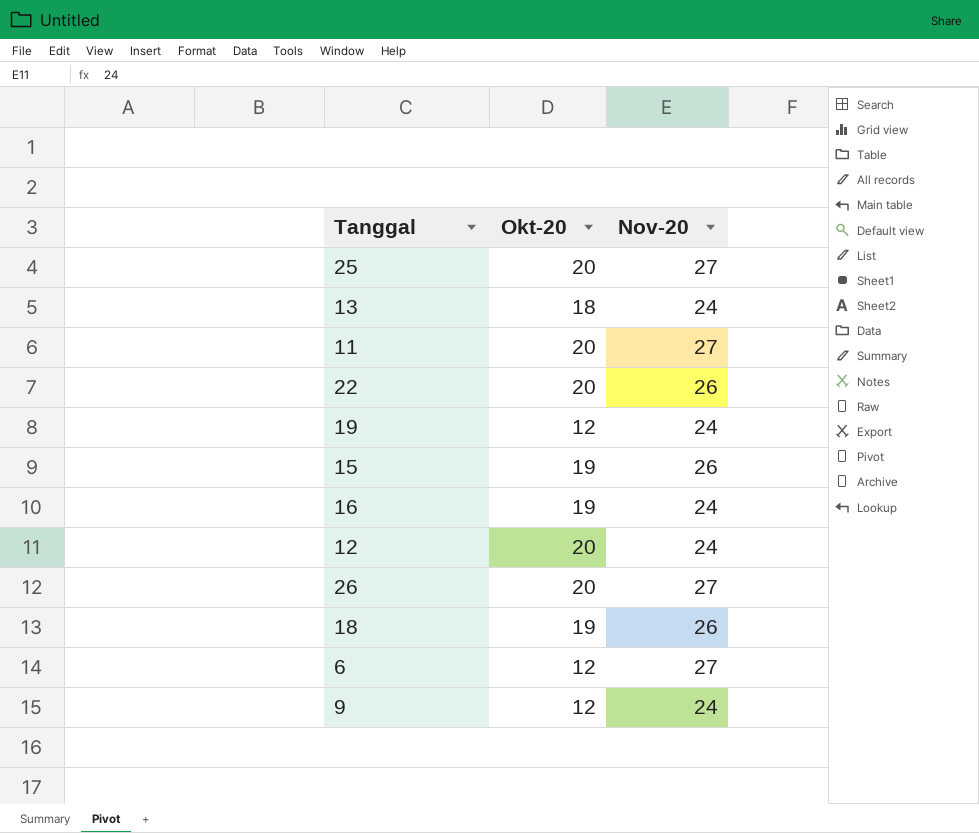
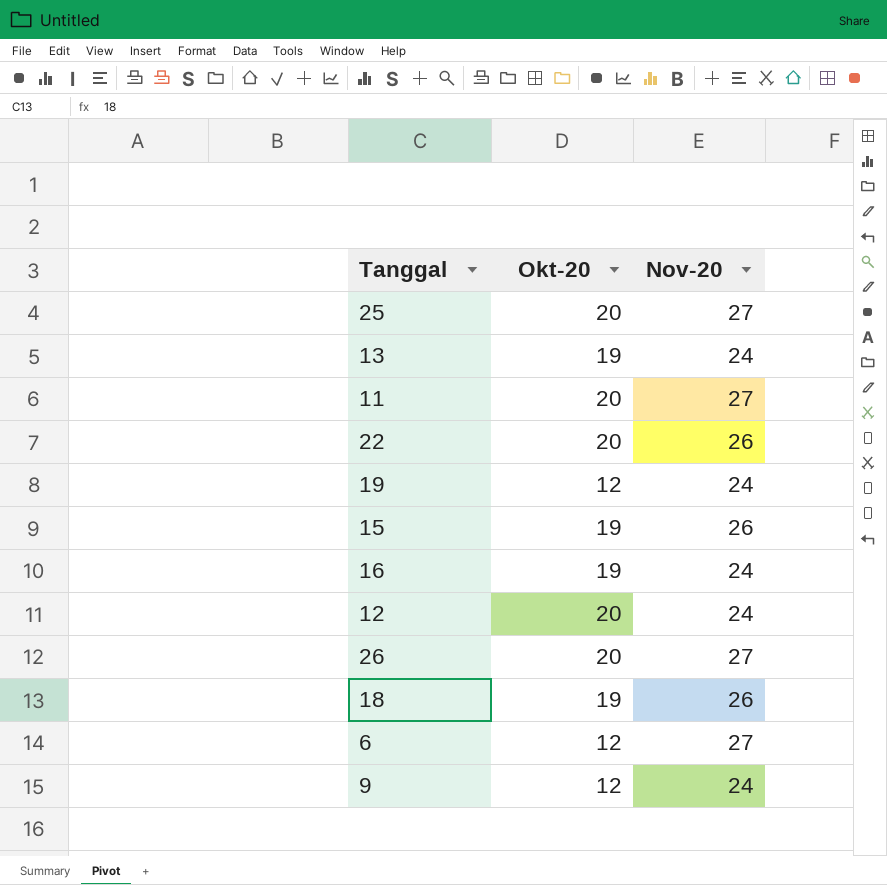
13 | Okt-20: 18 -> 19

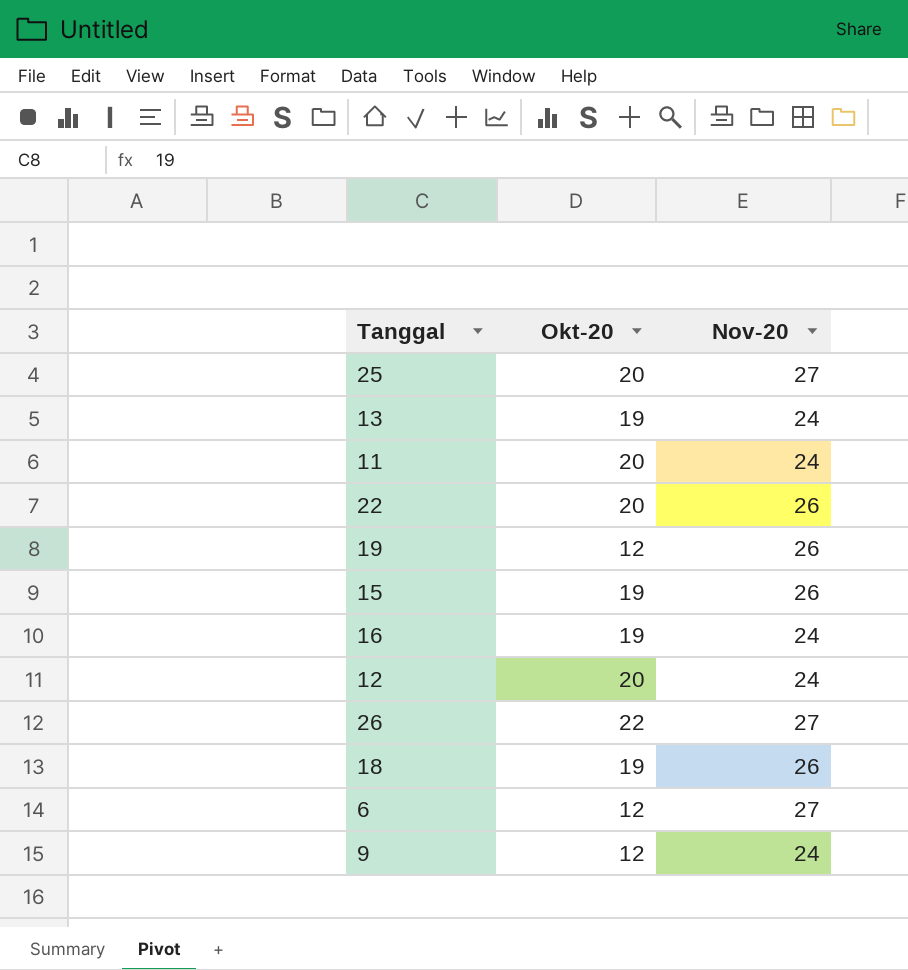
11 | Nov-20: 27 -> 24
19 | Nov-20: 24 -> 26
26 | Okt-20: 20 -> 22

